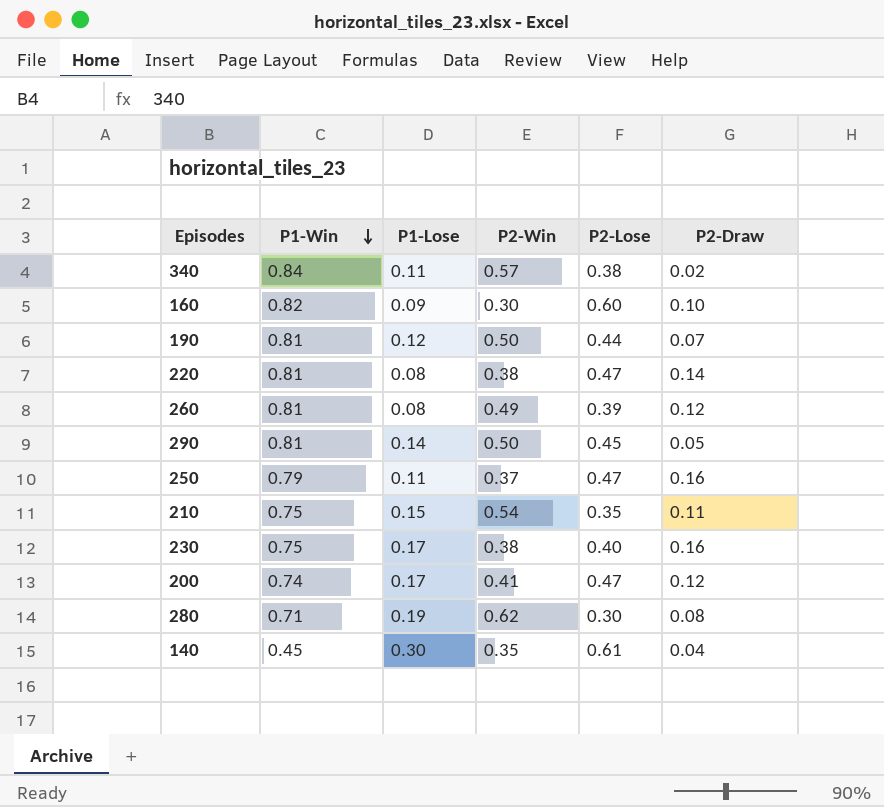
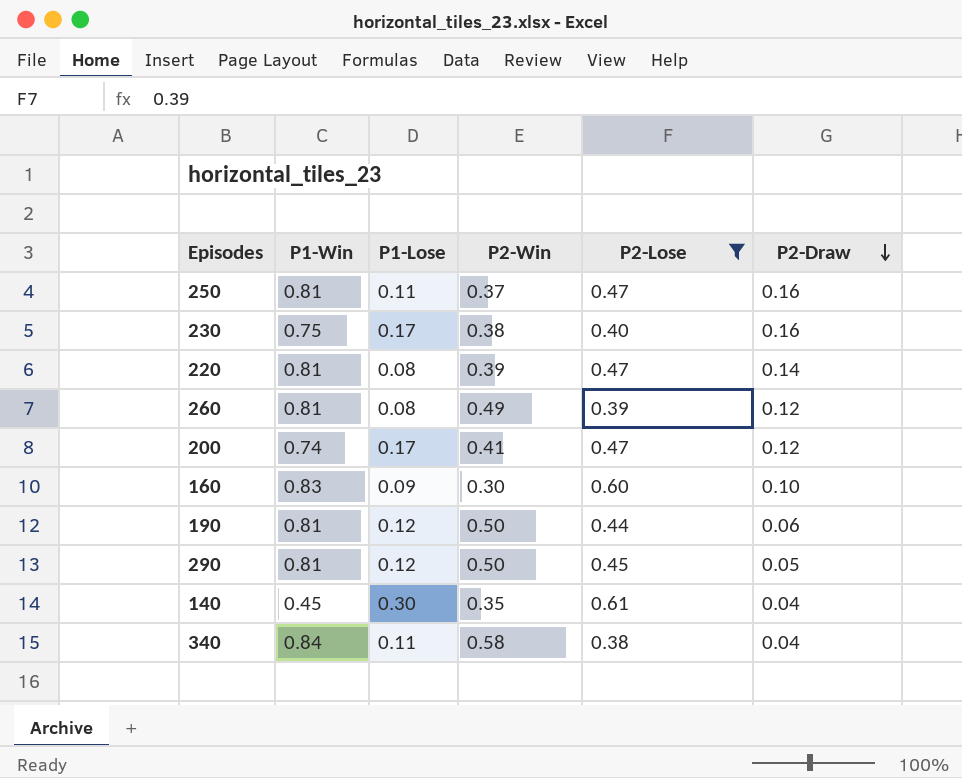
filter: none -> P2-Lose >= 0.38
row order: P1-Win descending -> P2-Draw descending
250 | P1-Win: 0.79 -> 0.81
220 | P2-Win: 0.38 -> 0.39
160 | P1-Win: 0.82 -> 0.83
190 | P2-Draw: 0.07 -> 0.06
290 | P1-Lose: 0.14 -> 0.12
340 | P2-Win: 0.57 -> 0.58
340 | P2-Draw: 0.02 -> 0.04

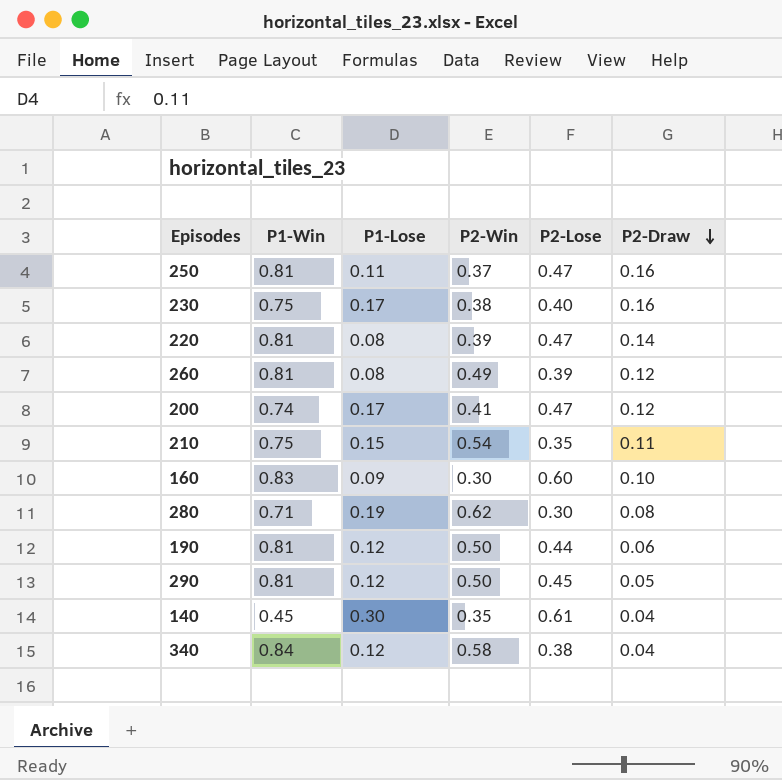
filter: P2-Lose >= 0.38 -> none
340 | P1-Lose: 0.11 -> 0.12

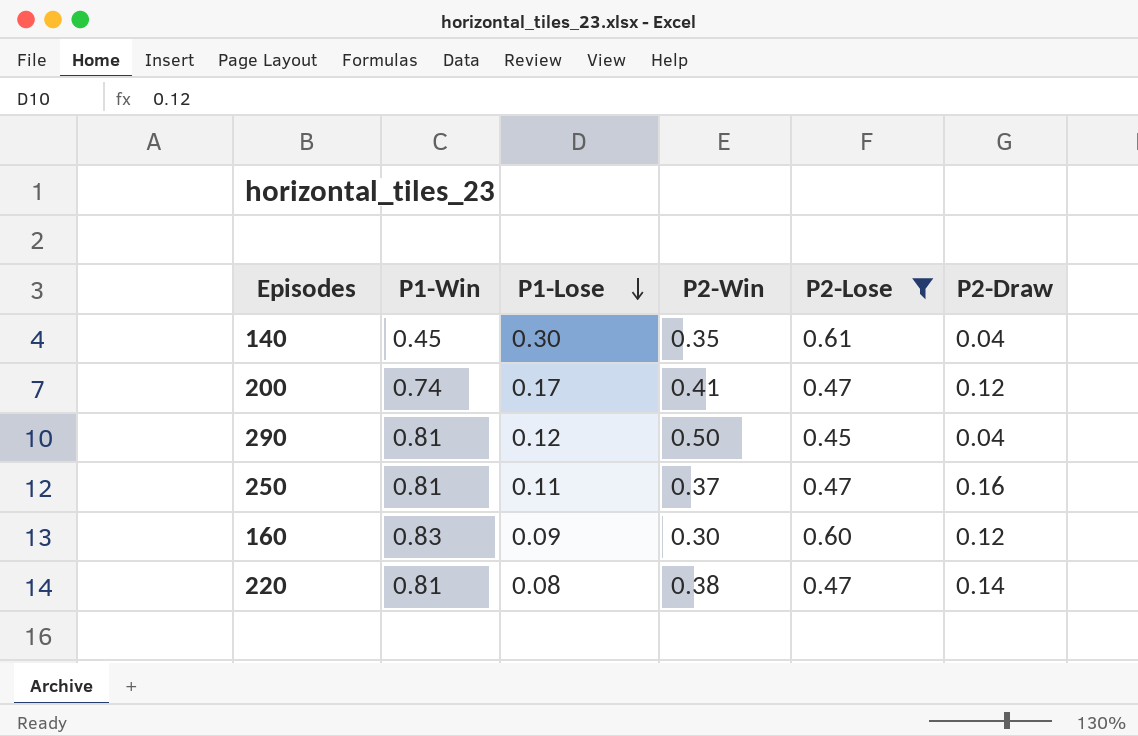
filter: none -> P2-Lose >= 0.45
row order: P2-Draw descending -> P1-Lose descending
290 | P2-Draw: 0.05 -> 0.04
160 | P2-Draw: 0.10 -> 0.12
220 | P2-Win: 0.39 -> 0.38

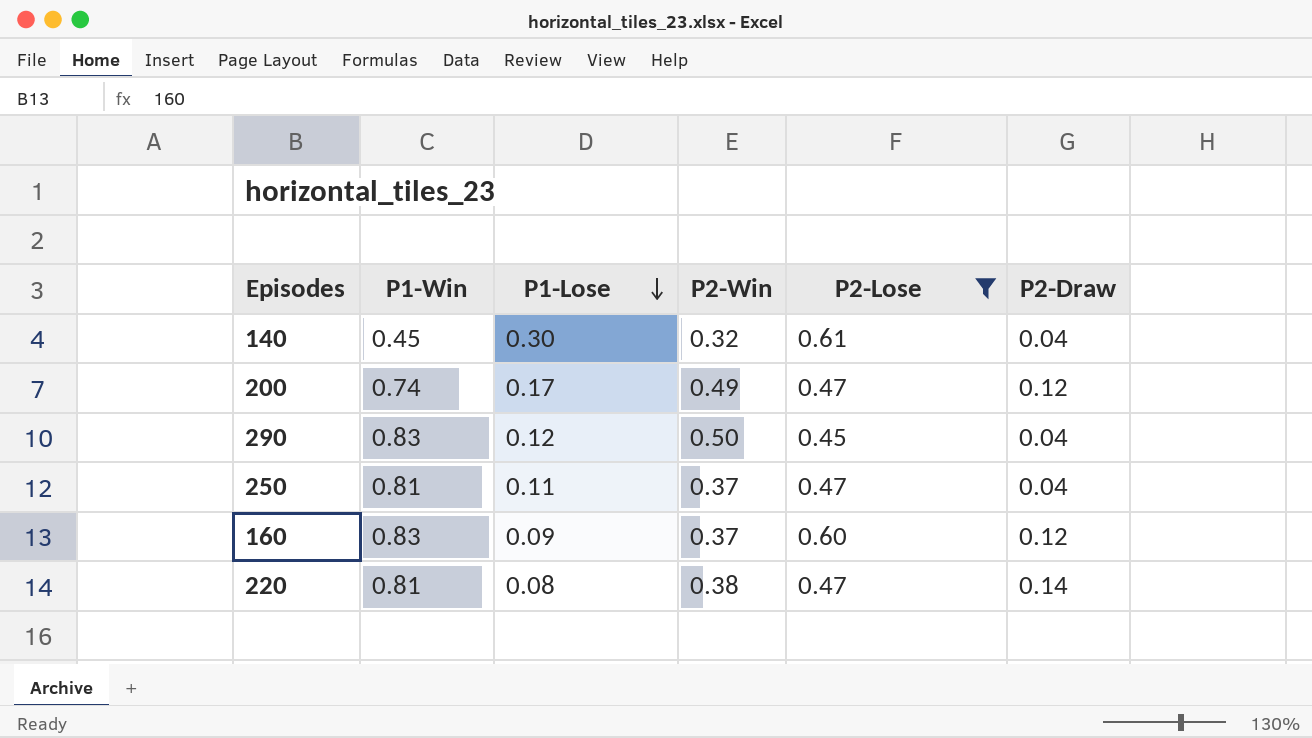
140 | P2-Win: 0.35 -> 0.32
200 | P2-Win: 0.41 -> 0.49
290 | P1-Win: 0.81 -> 0.83
250 | P2-Draw: 0.16 -> 0.04
160 | P2-Win: 0.30 -> 0.37

